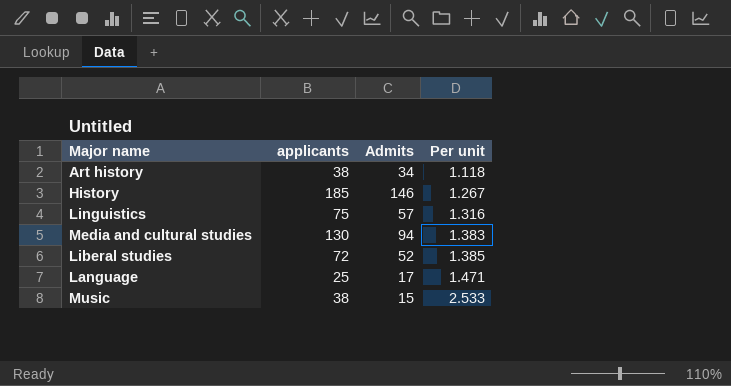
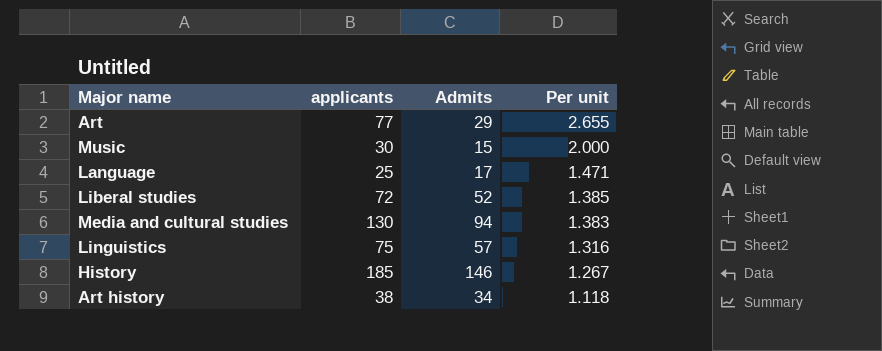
row order: Per unit ascending -> Per unit descending
row Art: none -> 77 | 29 | 2.655
Music | applicants: 38 -> 30
Music | Per unit: 2.533 -> 2.000

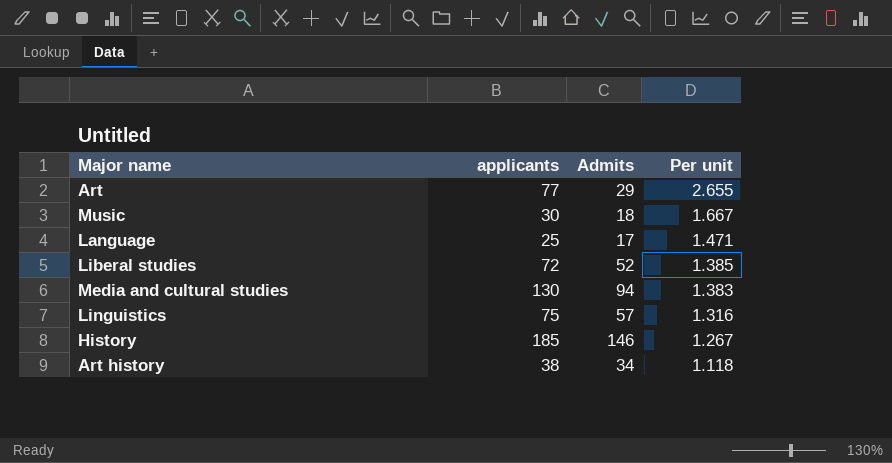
Music | Admits: 15 -> 18
Music | Per unit: 2.000 -> 1.667

